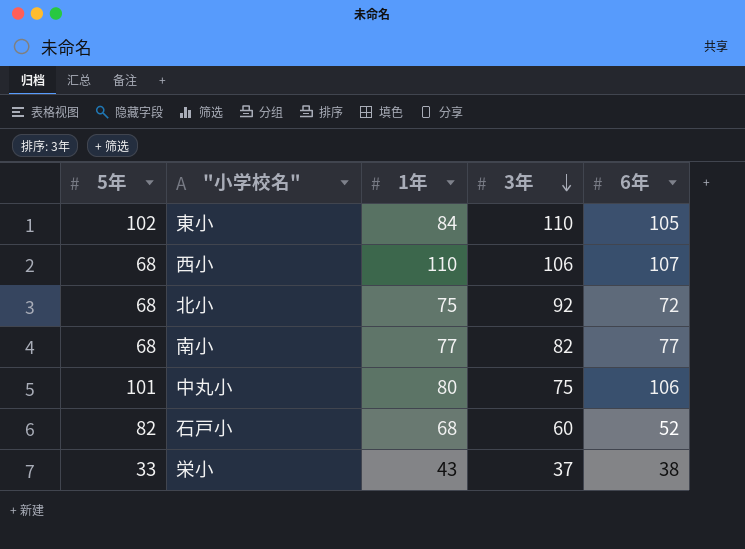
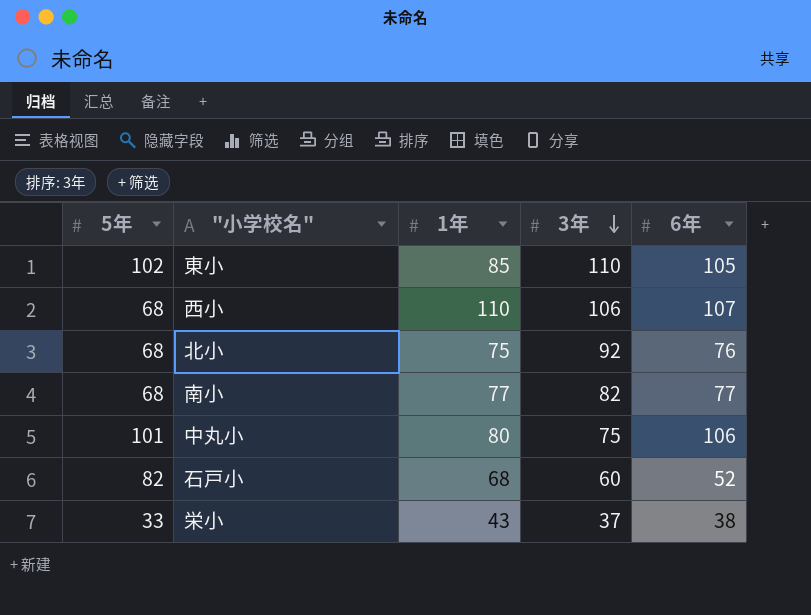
東小 | 1年: 84 -> 85
北小 | 6年: 72 -> 76

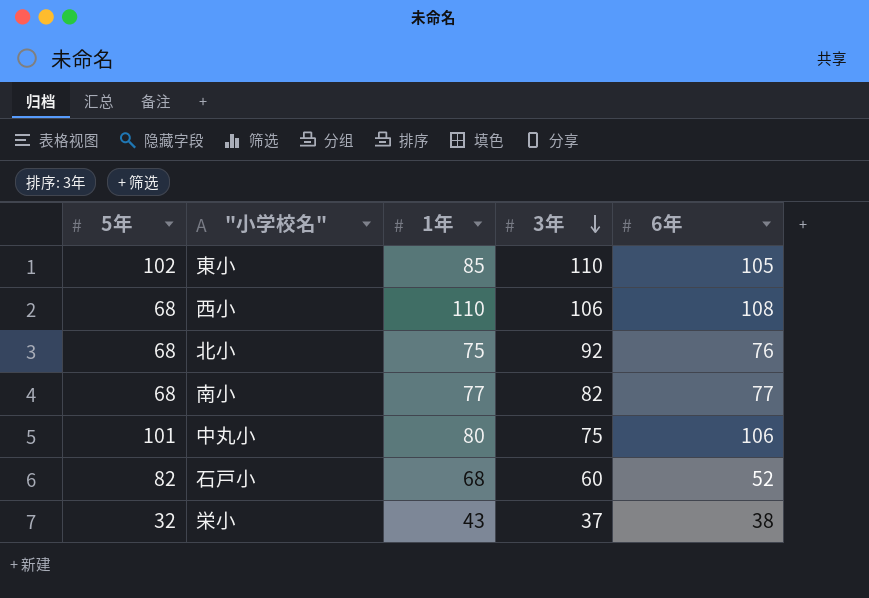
西小 | 6年: 107 -> 108
栄小 | 5年: 33 -> 32

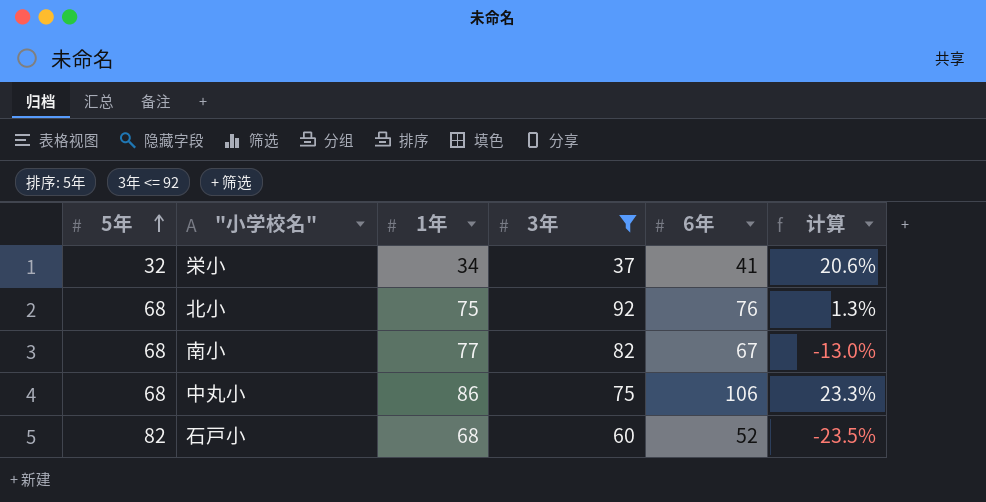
filter: none -> 3年 <= 92
row order: 3年 descending -> 5年 ascending
column 计算 | formula: none -> ([6年] - [1年]) / [1年]
栄小 | 1年: 43 -> 34
栄小 | 6年: 38 -> 41
南小 | 6年: 77 -> 67
中丸小 | 5年: 101 -> 68
中丸小 | 1年: 80 -> 86

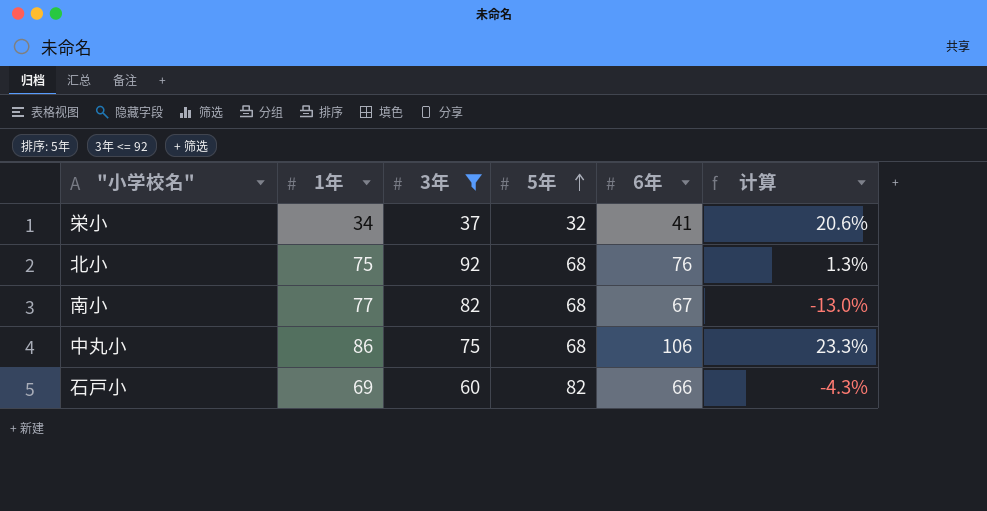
column 5年 | position: 1 -> 4
石戸小 | 1年: 68 -> 69
石戸小 | 6年: 52 -> 66
石戸小 | 计算: -23.5% -> -4.3%

